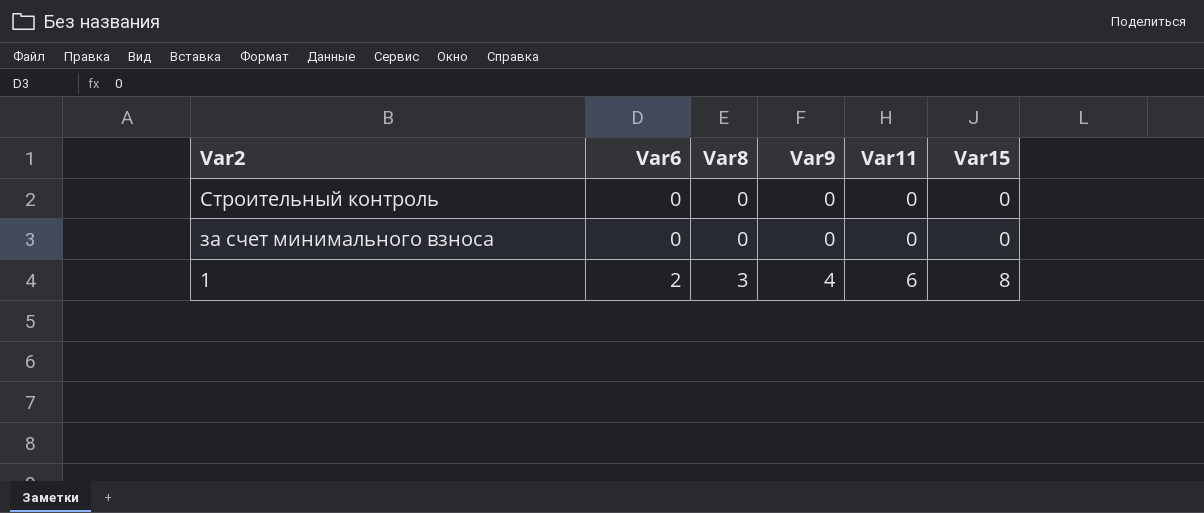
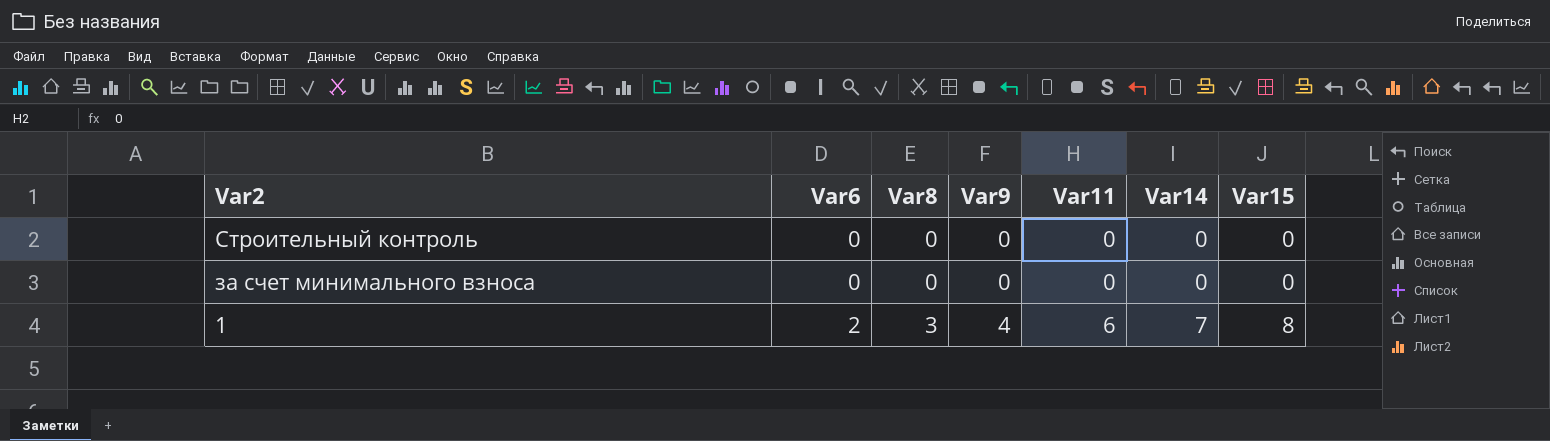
column Var14 | position: none -> 6

